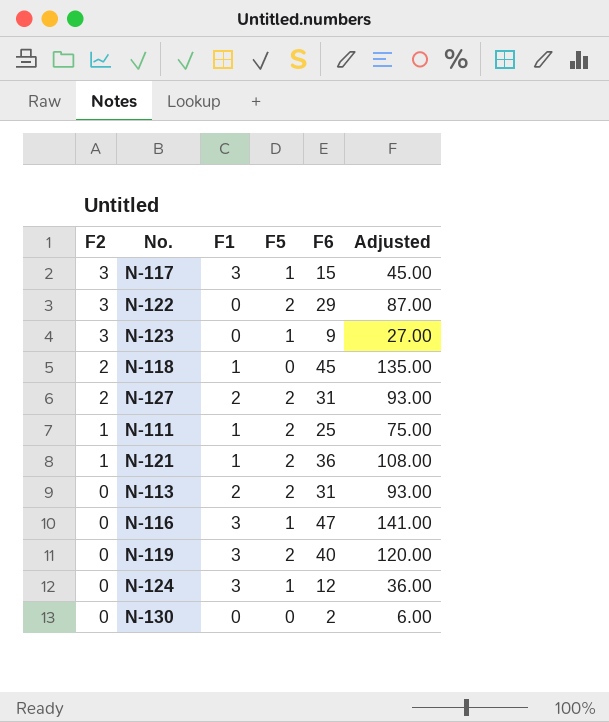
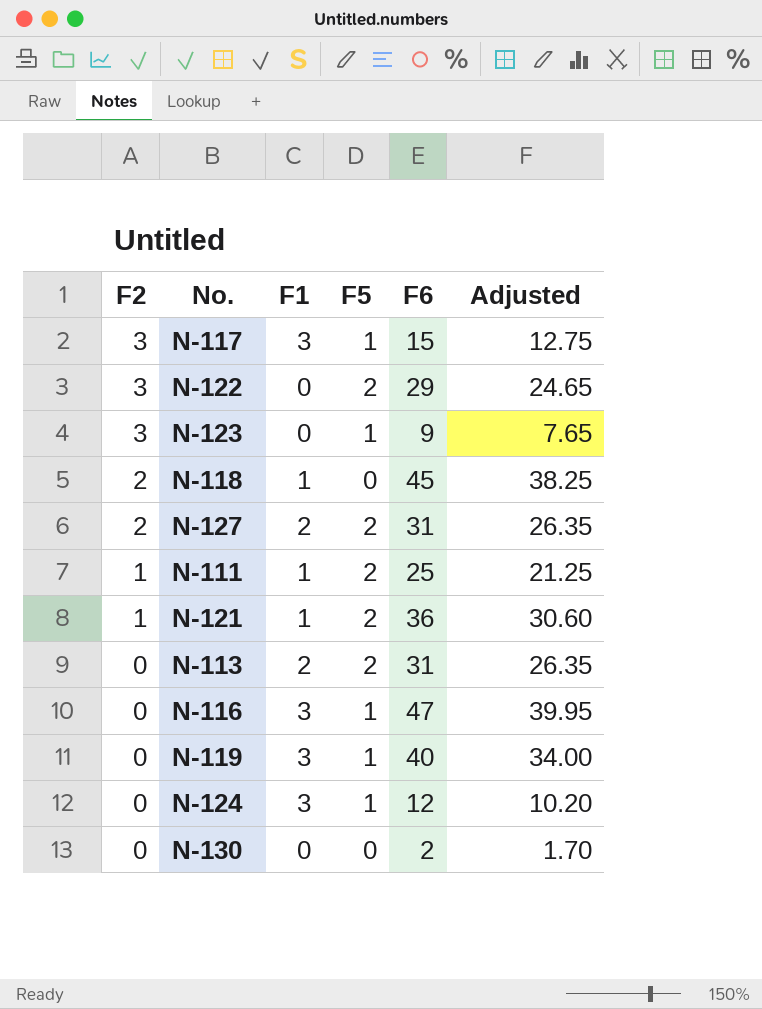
column Adjusted | formula: [F6] * 3 -> [F6] * 0.85
N-119 | F5: 2 -> 1

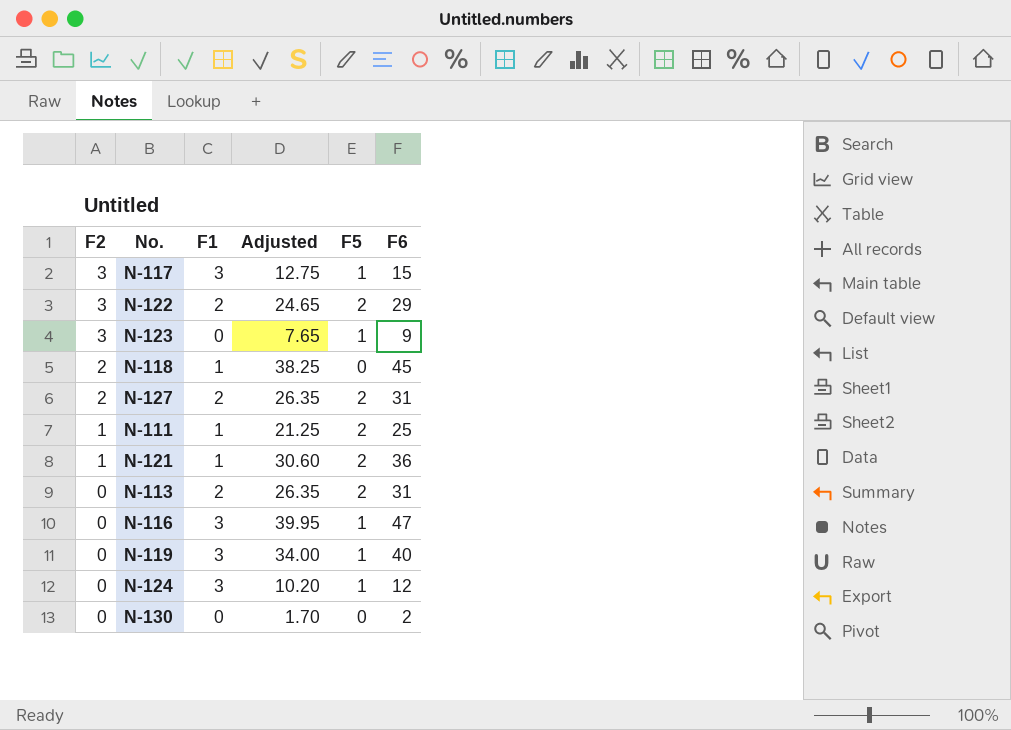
column Adjusted | position: 6 -> 4
N-122 | F1: 0 -> 2

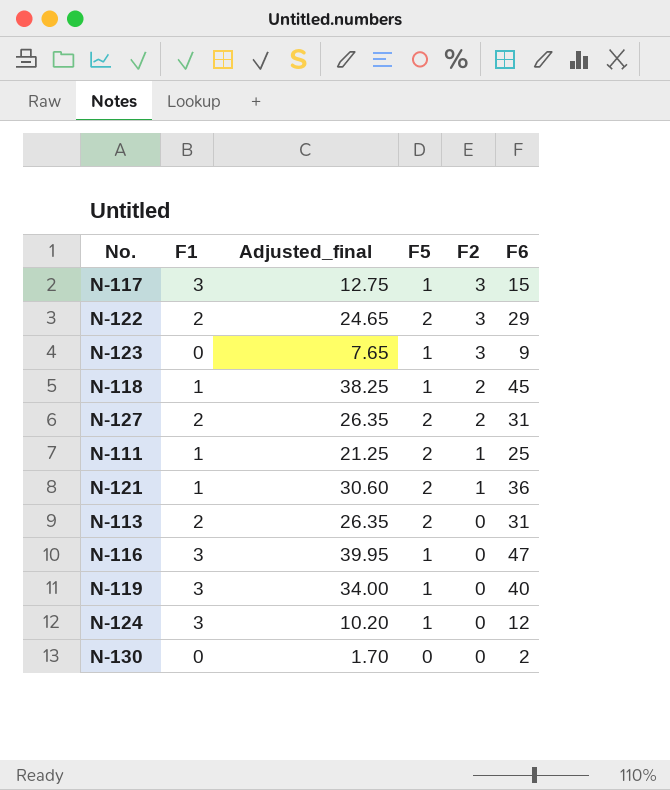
column name: Adjusted -> Adjusted_final
column F2 | position: 1 -> 5
N-118 | F5: 0 -> 1

